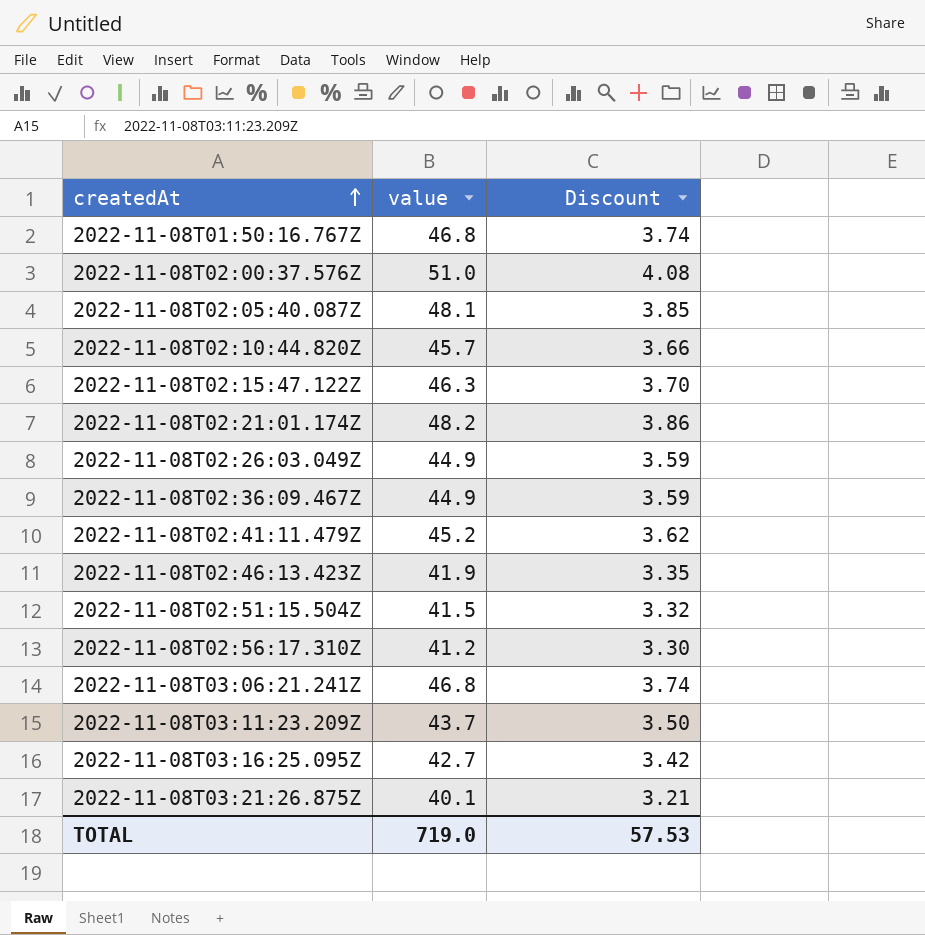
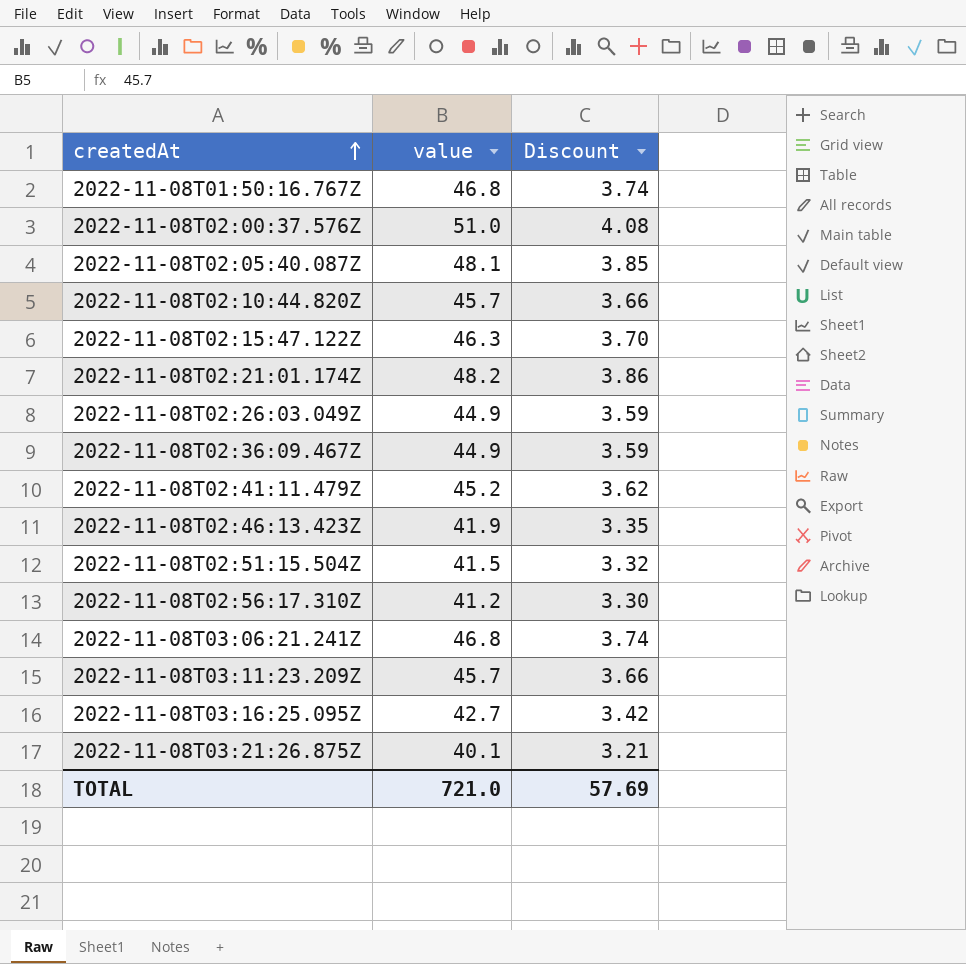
2022-11-08T03:11:23.209Z | value: 43.7 -> 45.7
2022-11-08T03:11:23.209Z | Discount: 3.50 -> 3.66
TOTAL | value: 719.0 -> 721.0
TOTAL | Discount: 57.53 -> 57.69

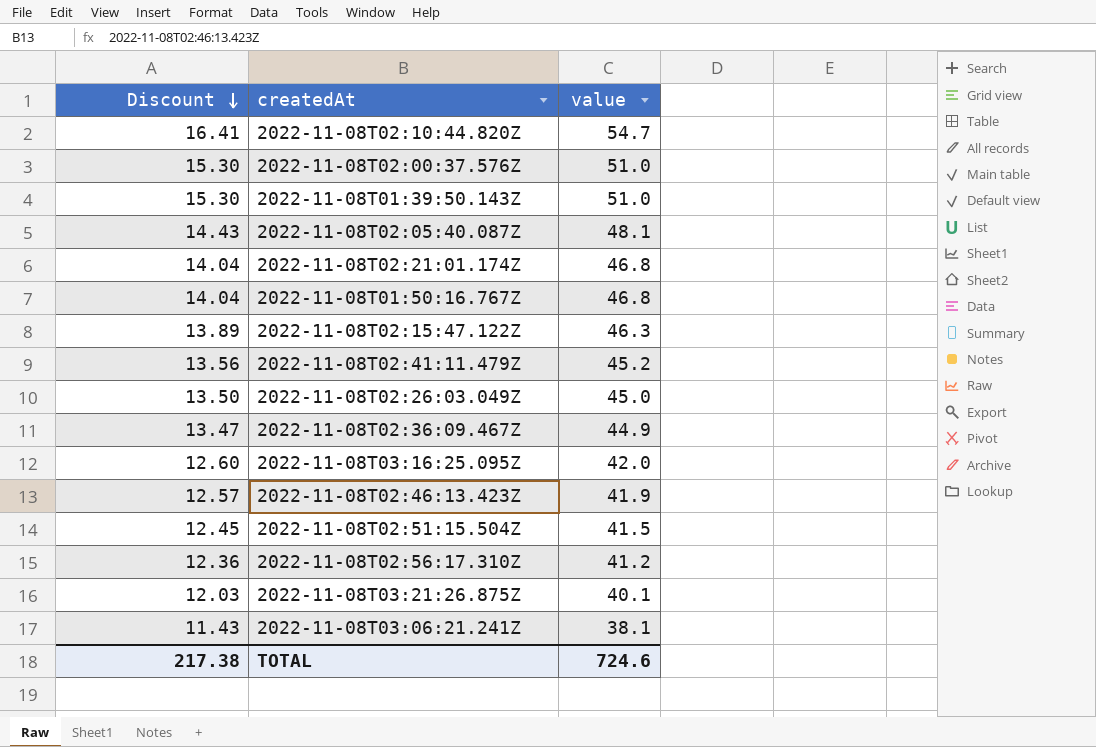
row order: createdAt ascending -> Discount descending
column Discount | formula: [value] * 0.08 -> [value] * 0.3
column Discount | position: 3 -> 1
row 2022-11-08T03:11:23.209Z: 45.7 | 3.66 -> none
2022-11-08T02:10:44.820Z | value: 45.7 -> 54.7
row 2022-11-08T01:39:50.143Z: none -> 15.30 | 51.0
2022-11-08T02:21:01.174Z | value: 48.2 -> 46.8
2022-11-08T02:26:03.049Z | value: 44.9 -> 45.0
2022-11-08T03:16:25.095Z | value: 42.7 -> 42.0
2022-11-08T03:06:21.241Z | value: 46.8 -> 38.1
TOTAL | Discount: 57.69 -> 217.38
TOTAL | value: 721.0 -> 724.6

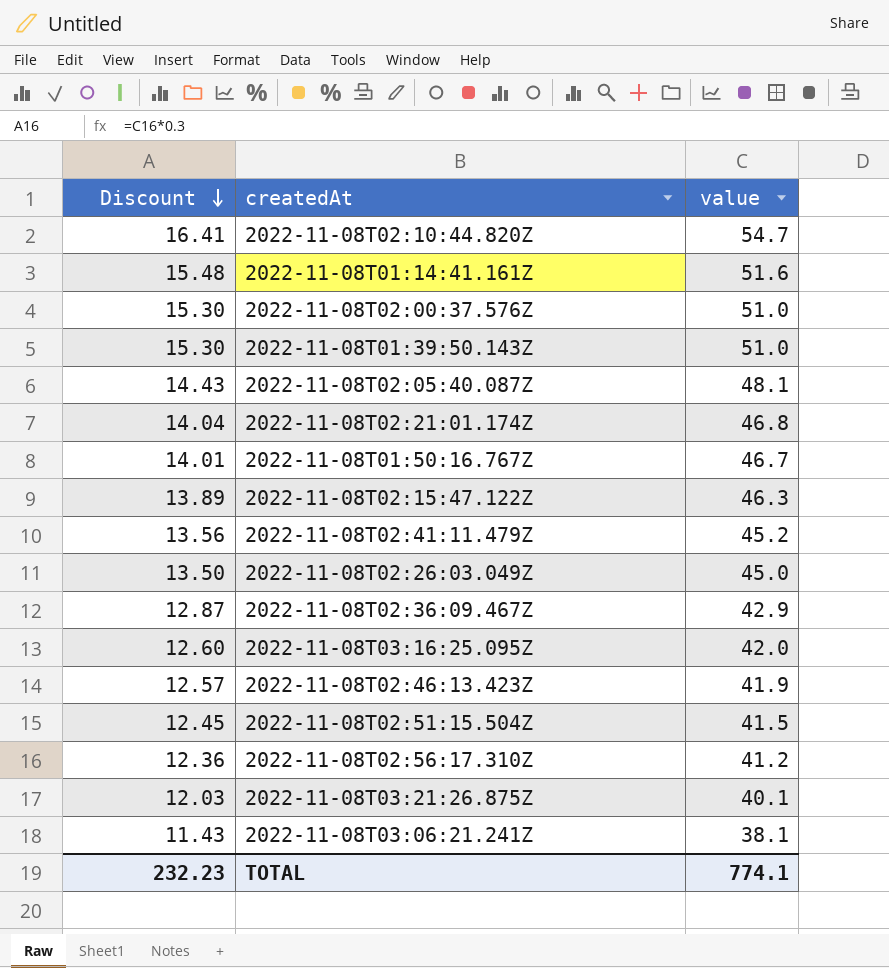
row 2022-11-08T01:14:41.161Z: none -> 15.48 | 51.6
2022-11-08T01:50:16.767Z | Discount: 14.04 -> 14.01
2022-11-08T01:50:16.767Z | value: 46.8 -> 46.7
2022-11-08T02:36:09.467Z | Discount: 13.47 -> 12.87
2022-11-08T02:36:09.467Z | value: 44.9 -> 42.9
TOTAL | Discount: 217.38 -> 232.23
TOTAL | value: 724.6 -> 774.1

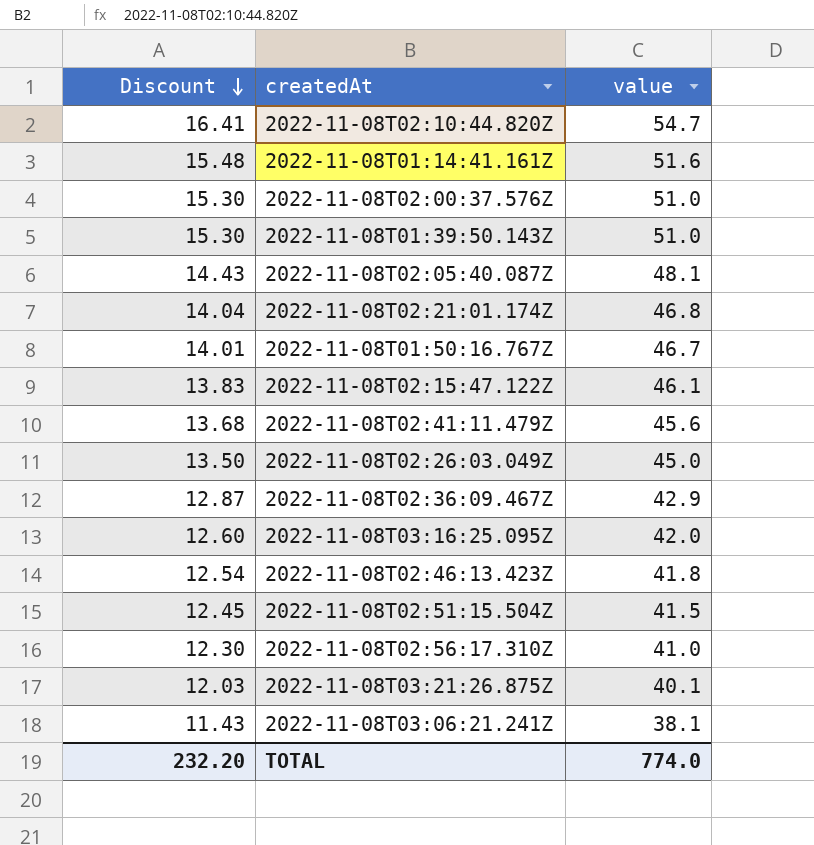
2022-11-08T02:15:47.122Z | Discount: 13.89 -> 13.83
2022-11-08T02:15:47.122Z | value: 46.3 -> 46.1
2022-11-08T02:41:11.479Z | Discount: 13.56 -> 13.68
2022-11-08T02:41:11.479Z | value: 45.2 -> 45.6
2022-11-08T02:46:13.423Z | Discount: 12.57 -> 12.54
2022-11-08T02:46:13.423Z | value: 41.9 -> 41.8
2022-11-08T02:56:17.310Z | Discount: 12.36 -> 12.30
2022-11-08T02:56:17.310Z | value: 41.2 -> 41.0
TOTAL | Discount: 232.23 -> 232.20
TOTAL | value: 774.1 -> 774.0

